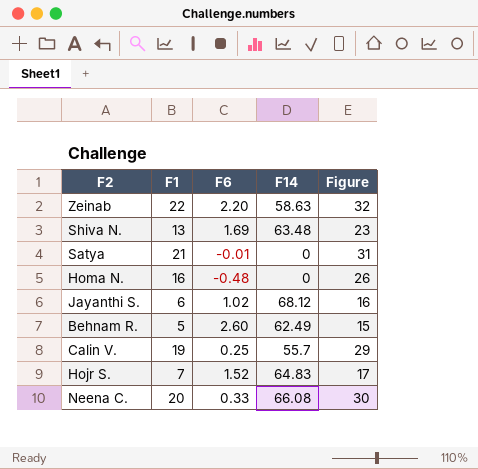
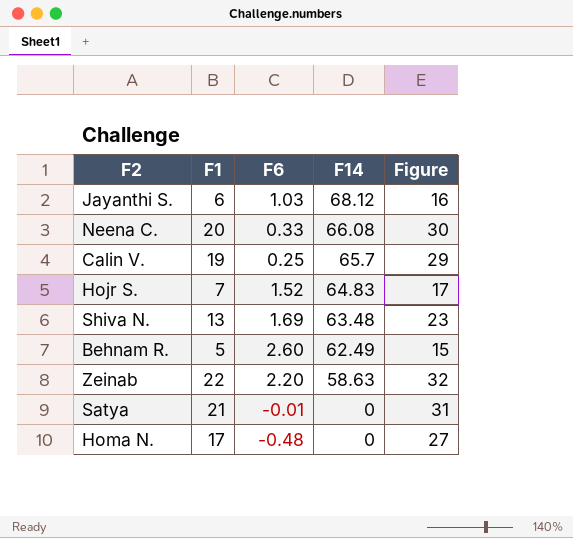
row order: none -> F14 descending
Jayanthi S. | F6: 1.02 -> 1.03
Calin V. | F14: 55.7 -> 65.7
Homa N. | F1: 16 -> 17
Homa N. | Figure: 26 -> 27

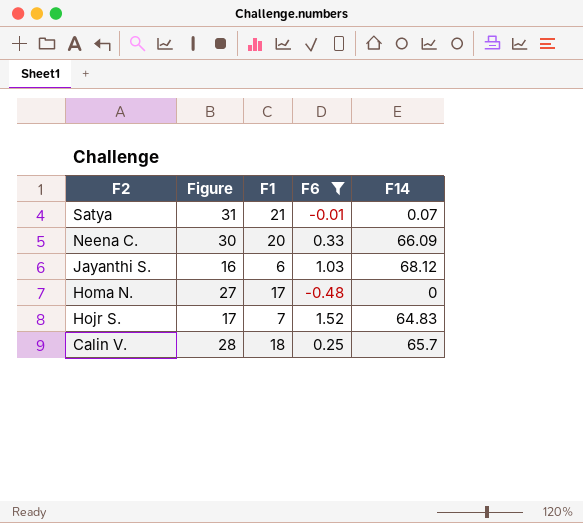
filter: none -> F6 <= 1.52
row order: F14 descending -> F2 descending
column Figure | position: 5 -> 2
Satya | F14: 0 -> 0.07
Neena C. | F14: 66.08 -> 66.09
Calin V. | Figure: 29 -> 28
Calin V. | F1: 19 -> 18

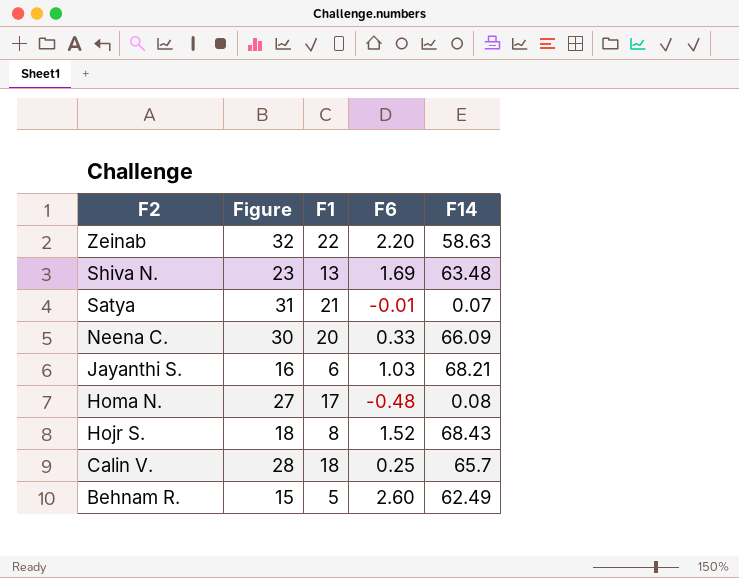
filter: F6 <= 1.52 -> none
Jayanthi S. | F14: 68.12 -> 68.21
Homa N. | F14: 0 -> 0.08
Hojr S. | Figure: 17 -> 18
Hojr S. | F1: 7 -> 8
Hojr S. | F14: 64.83 -> 68.43

